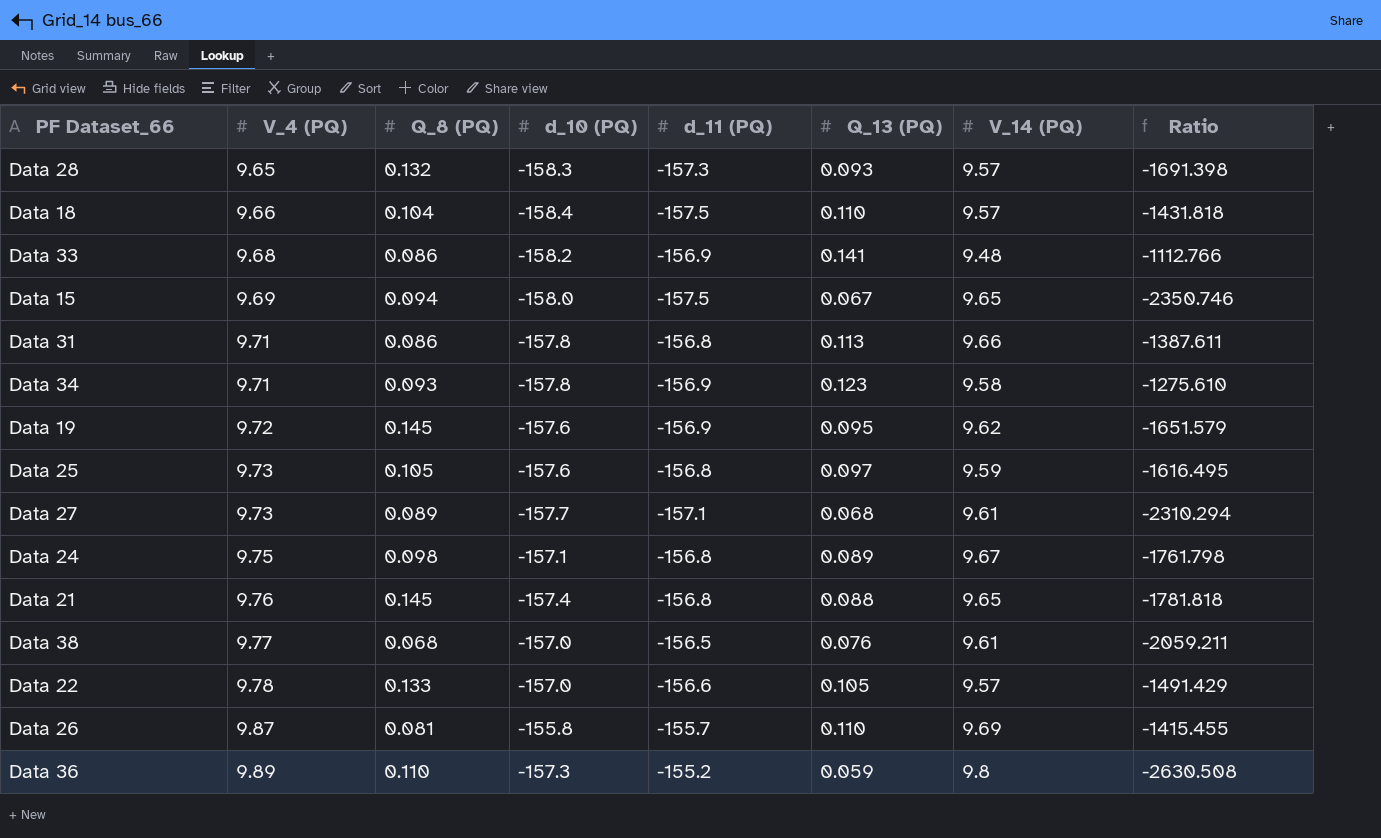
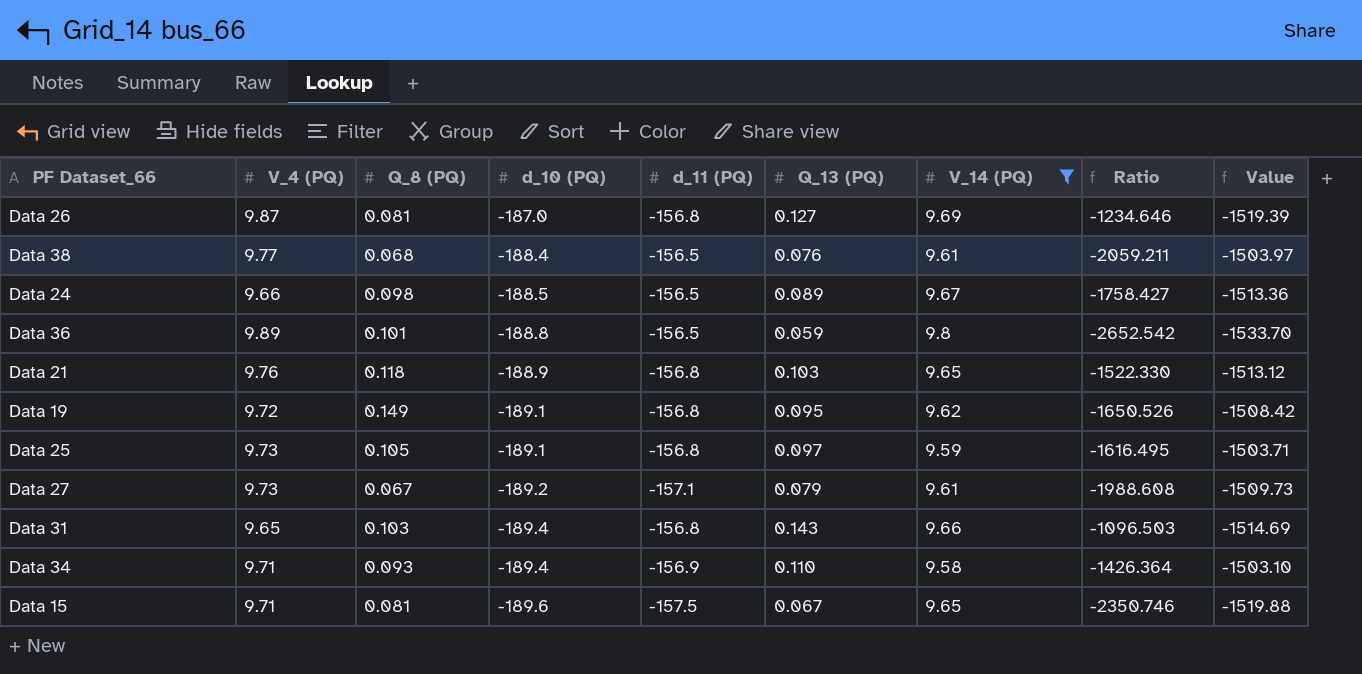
filter: none -> V_14 (PQ) >= 9.58
row order: V_4 (PQ) ascending -> d_10 (PQ) descending
column Value | formula: none -> [d_11 (PQ)] * [V_14 (PQ)]
Data 26 | d_10 (PQ): -155.8 -> -187.0
Data 26 | d_11 (PQ): -155.7 -> -156.8
Data 26 | Q_13 (PQ): 0.110 -> 0.127
Data 26 | Ratio: -1415.455 -> -1234.646
Data 38 | d_10 (PQ): -157.0 -> -188.4
Data 24 | V_4 (PQ): 9.75 -> 9.66
Data 24 | d_10 (PQ): -157.1 -> -188.5
Data 24 | d_11 (PQ): -156.8 -> -156.5
Data 24 | Ratio: -1761.798 -> -1758.427
Data 36 | Q_8 (PQ): 0.110 -> 0.101
Data 36 | d_10 (PQ): -157.3 -> -188.8
Data 36 | d_11 (PQ): -155.2 -> -156.5
Data 36 | Ratio: -2630.508 -> -2652.542
Data 21 | Q_8 (PQ): 0.145 -> 0.118
Data 21 | d_10 (PQ): -157.4 -> -188.9
Data 21 | Q_13 (PQ): 0.088 -> 0.103
Data 21 | Ratio: -1781.818 -> -1522.330
Data 19 | Q_8 (PQ): 0.145 -> 0.149
Data 19 | d_10 (PQ): -157.6 -> -189.1
Data 19 | d_11 (PQ): -156.9 -> -156.8
Data 19 | Ratio: -1651.579 -> -1650.526
Data 25 | d_10 (PQ): -157.6 -> -189.1
Data 27 | Q_8 (PQ): 0.089 -> 0.067
Data 27 | d_10 (PQ): -157.7 -> -189.2
Data 27 | Q_13 (PQ): 0.068 -> 0.079
Data 27 | Ratio: -2310.294 -> -1988.608
Data 31 | V_4 (PQ): 9.71 -> 9.65
Data 31 | Q_8 (PQ): 0.086 -> 0.103
Data 31 | d_10 (PQ): -157.8 -> -189.4
Data 31 | Q_13 (PQ): 0.113 -> 0.143
Data 31 | Ratio: -1387.611 -> -1096.503
Data 34 | d_10 (PQ): -157.8 -> -189.4
Data 34 | Q_13 (PQ): 0.123 -> 0.110
Data 34 | Ratio: -1275.610 -> -1426.364
Data 15 | V_4 (PQ): 9.69 -> 9.71
Data 15 | Q_8 (PQ): 0.094 -> 0.081
Data 15 | d_10 (PQ): -158.0 -> -189.6

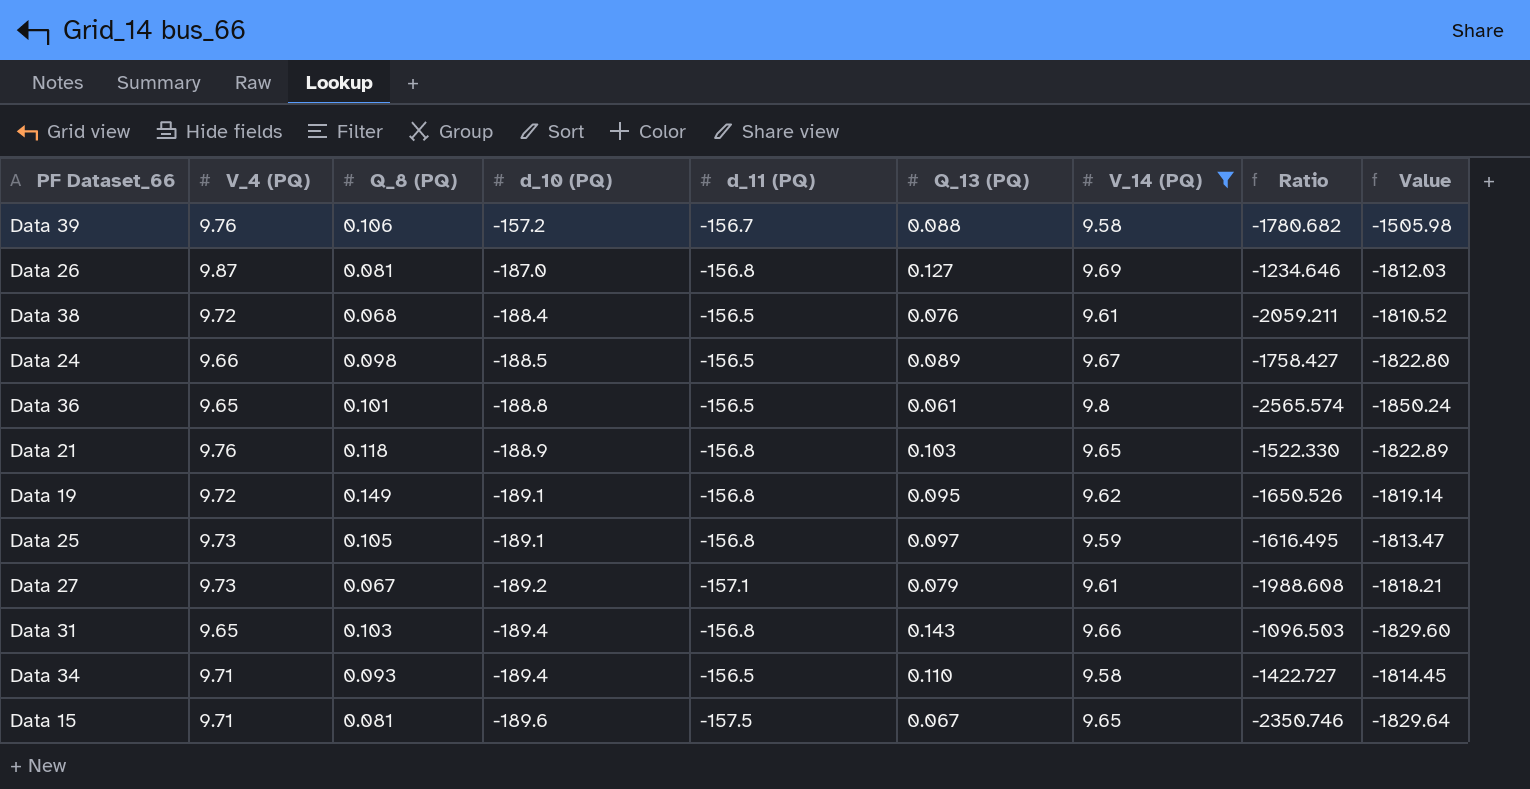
column Value | formula: [d_11 (PQ)] * [V_14 (PQ)] -> [d_10 (PQ)] * [V_14 (PQ)]
row Data 39: none -> 9.76 | 0.106 | -157.2 | -156.7 | 0.088 | 9.58 | -1780.682 | -1505.98
Data 38 | V_4 (PQ): 9.77 -> 9.72
Data 36 | V_4 (PQ): 9.89 -> 9.65
Data 36 | Q_13 (PQ): 0.059 -> 0.061
Data 36 | Ratio: -2652.542 -> -2565.574
Data 34 | d_11 (PQ): -156.9 -> -156.5
Data 34 | Ratio: -1426.364 -> -1422.727

